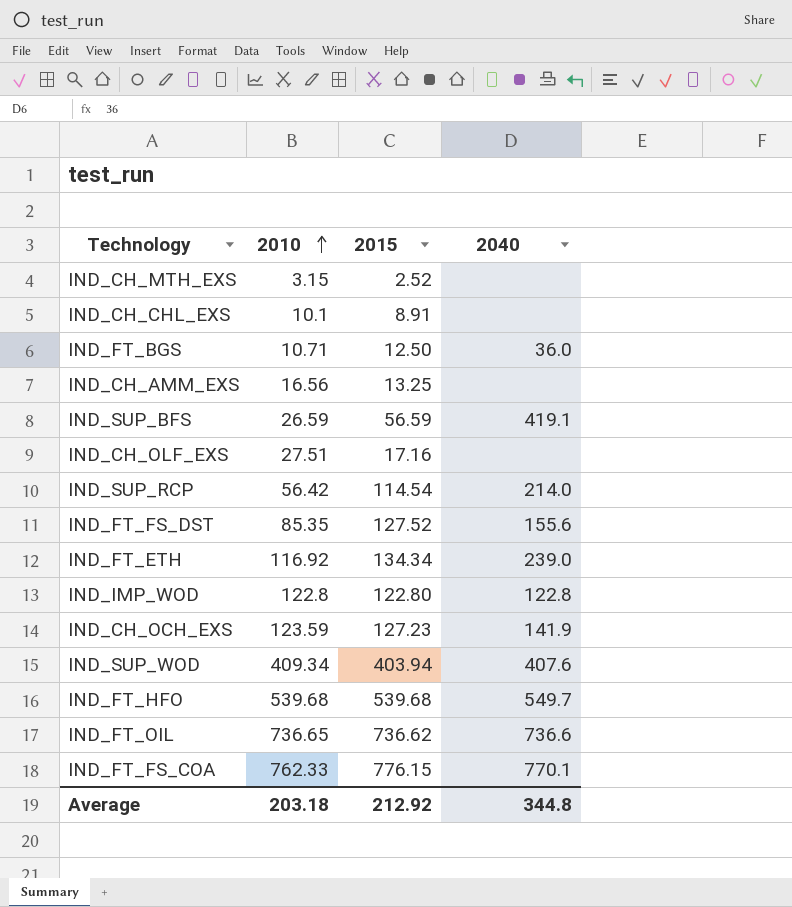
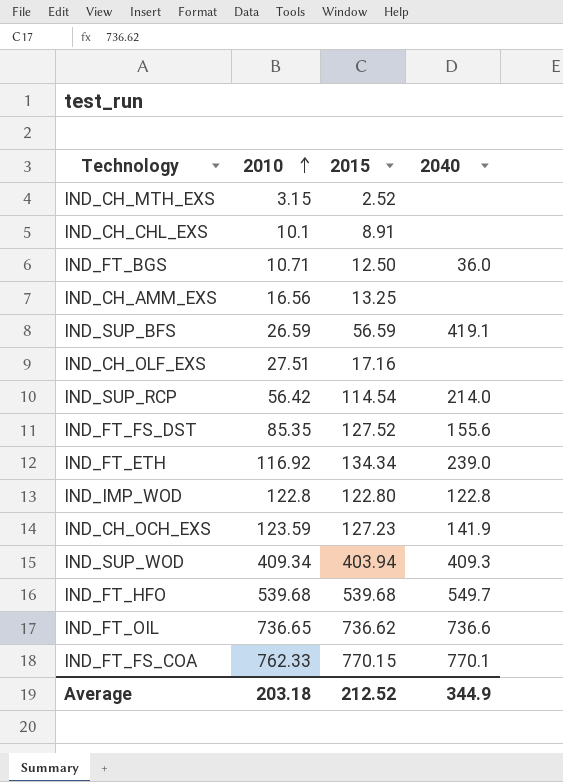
IND_SUP_WOD | 2040: 407.6 -> 409.3
IND_FT_FS_COA | 2015: 776.15 -> 770.15
Average | 2015: 212.92 -> 212.52
Average | 2040: 344.8 -> 344.9

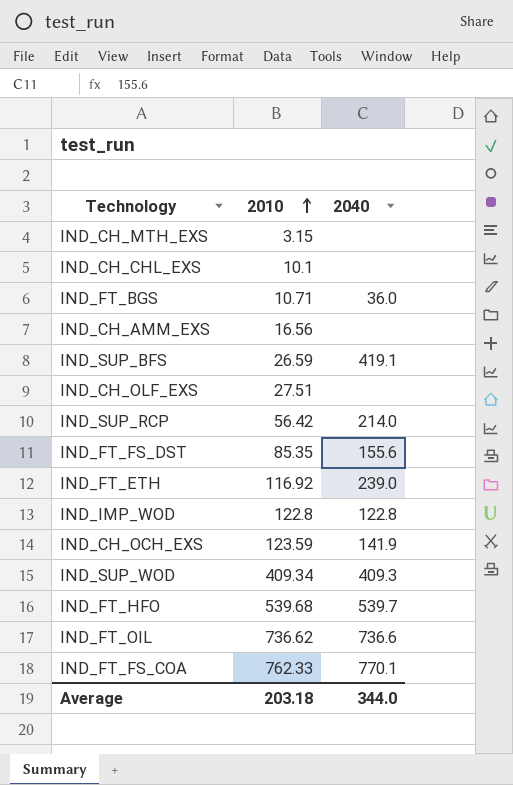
column 2015 | position: 3 -> none
IND_FT_HFO | 2040: 549.7 -> 539.7
IND_FT_OIL | 2010: 736.65 -> 736.62
Average | 2040: 344.9 -> 344.0

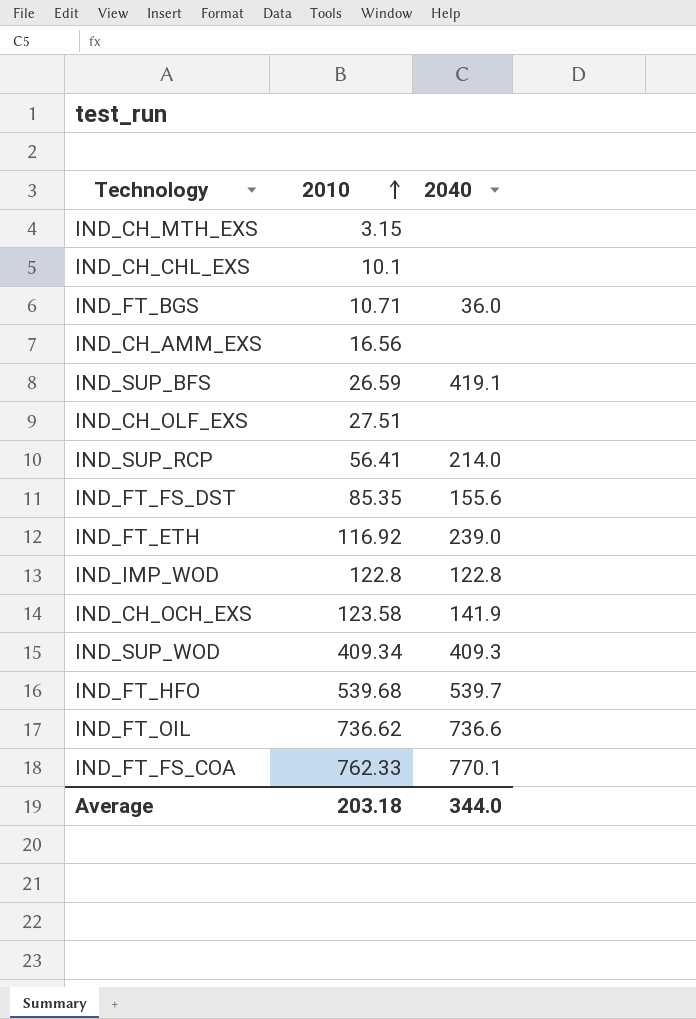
IND_SUP_RCP | 2010: 56.42 -> 56.41
IND_CH_OCH_EXS | 2010: 123.59 -> 123.58

